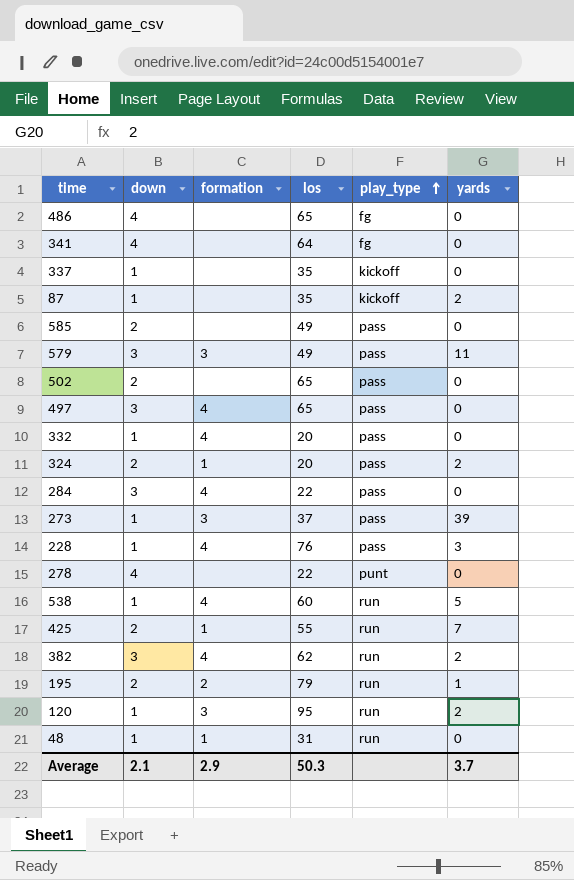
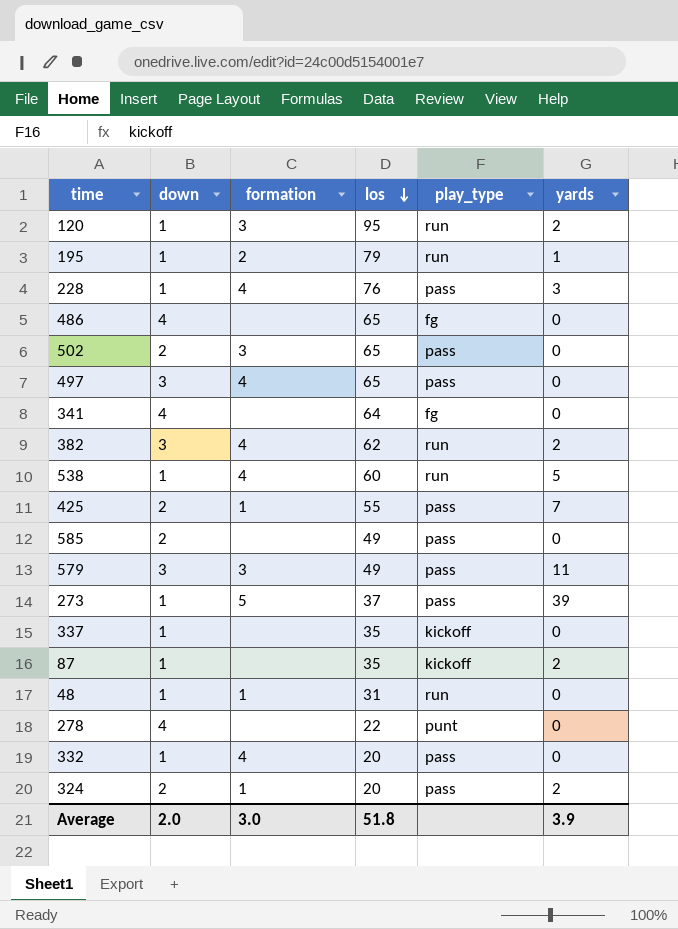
row order: play_type ascending -> los descending
row 284: 3 | 4 | 22 | pass | 0 -> none
195 | down: 2 -> 1
502 | formation: none -> 3
425 | play_type: run -> pass
273 | formation: 3 -> 5
Average | down: 2.1 -> 2.0
Average | formation: 2.9 -> 3.0
Average | los: 50.3 -> 51.8
Average | yards: 3.7 -> 3.9

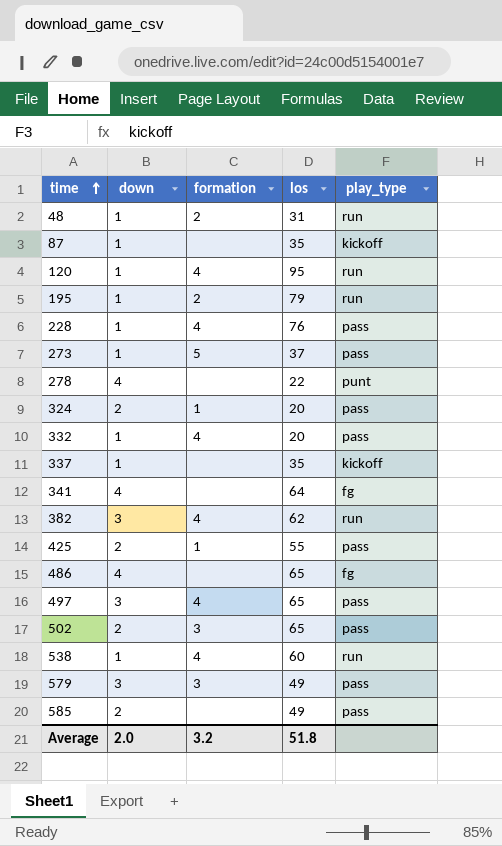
row order: los descending -> time ascending
column yards | position: 6 -> none
48 | formation: 1 -> 2
120 | formation: 3 -> 4
Average | formation: 3.0 -> 3.2

